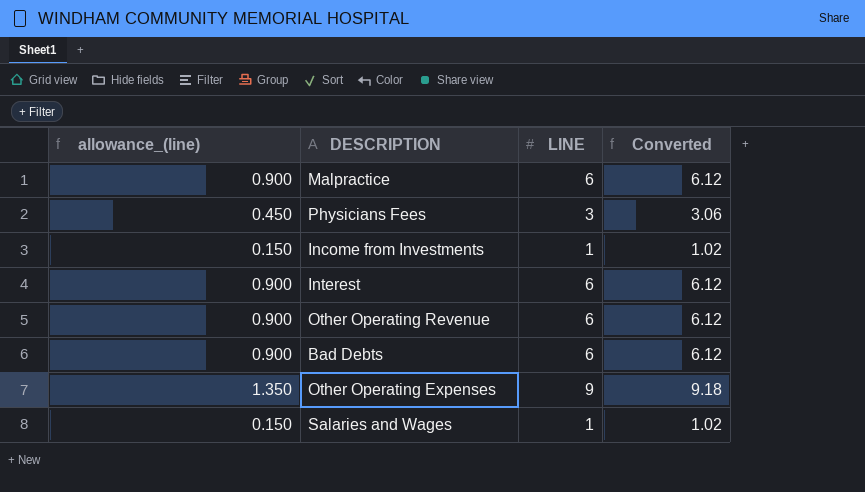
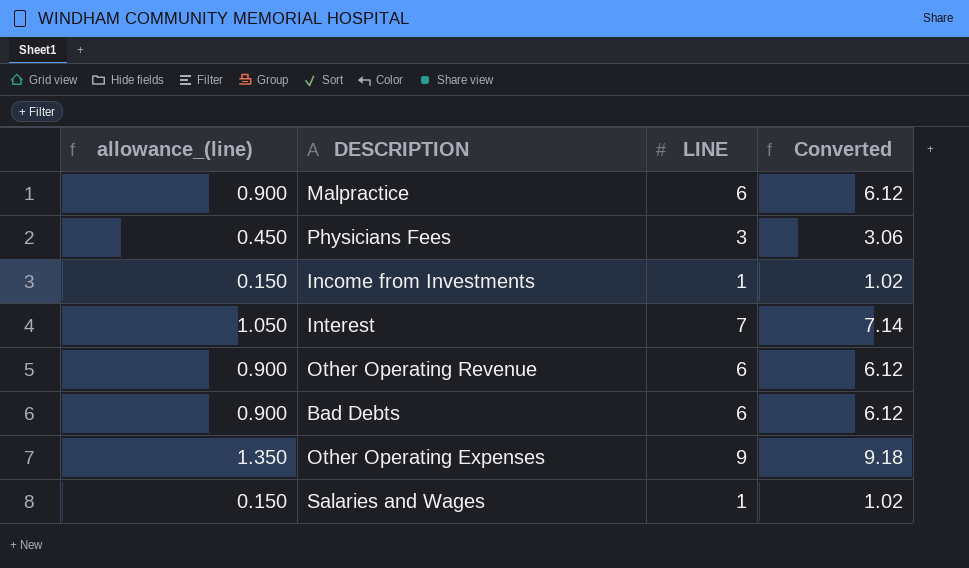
Interest | allowance_(line): 0.900 -> 1.050
Interest | LINE: 6 -> 7
Interest | Converted: 6.12 -> 7.14

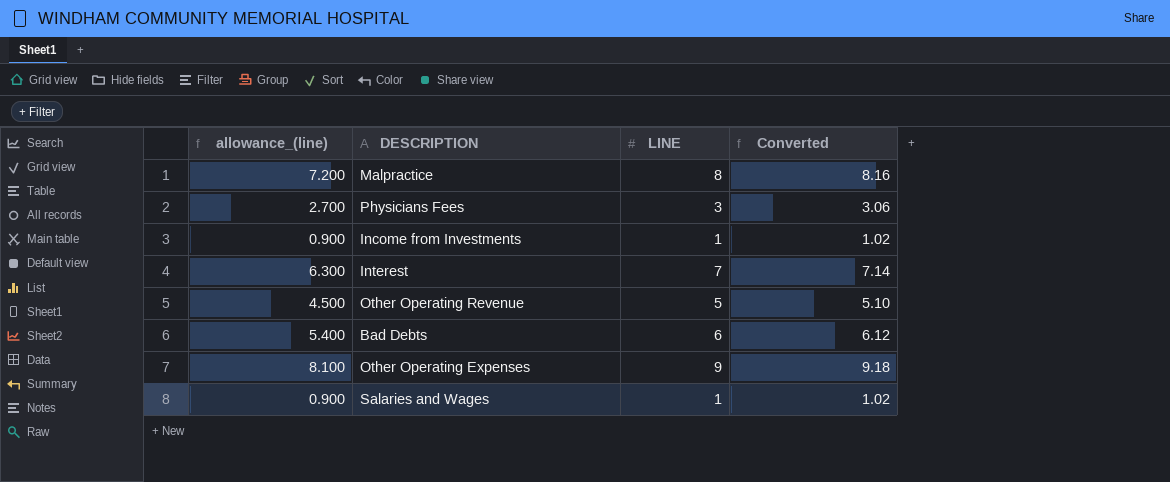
column allowance_(line) | formula: [LINE] * 0.15 -> [LINE] * 0.9
Malpractice | LINE: 6 -> 8
Malpractice | Converted: 6.12 -> 8.16
Other Operating Revenue | LINE: 6 -> 5
Other Operating Revenue | Converted: 6.12 -> 5.10

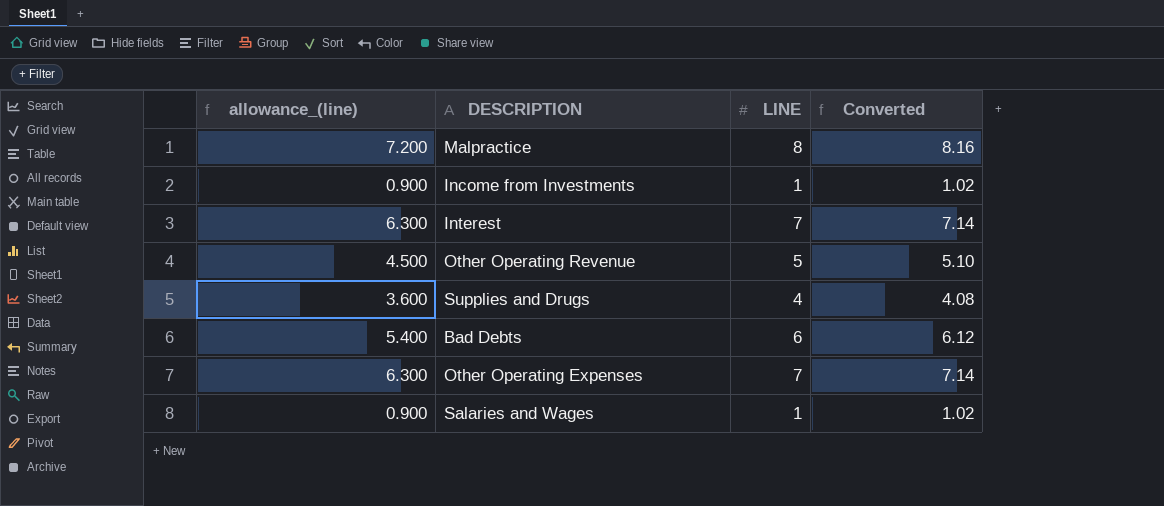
row Physicians Fees: 2.700 | 3 | 3.06 -> none
row Supplies and Drugs: none -> 3.600 | 4 | 4.08
Other Operating Expenses | allowance_(line): 8.100 -> 6.300
Other Operating Expenses | LINE: 9 -> 7
Other Operating Expenses | Converted: 9.18 -> 7.14

